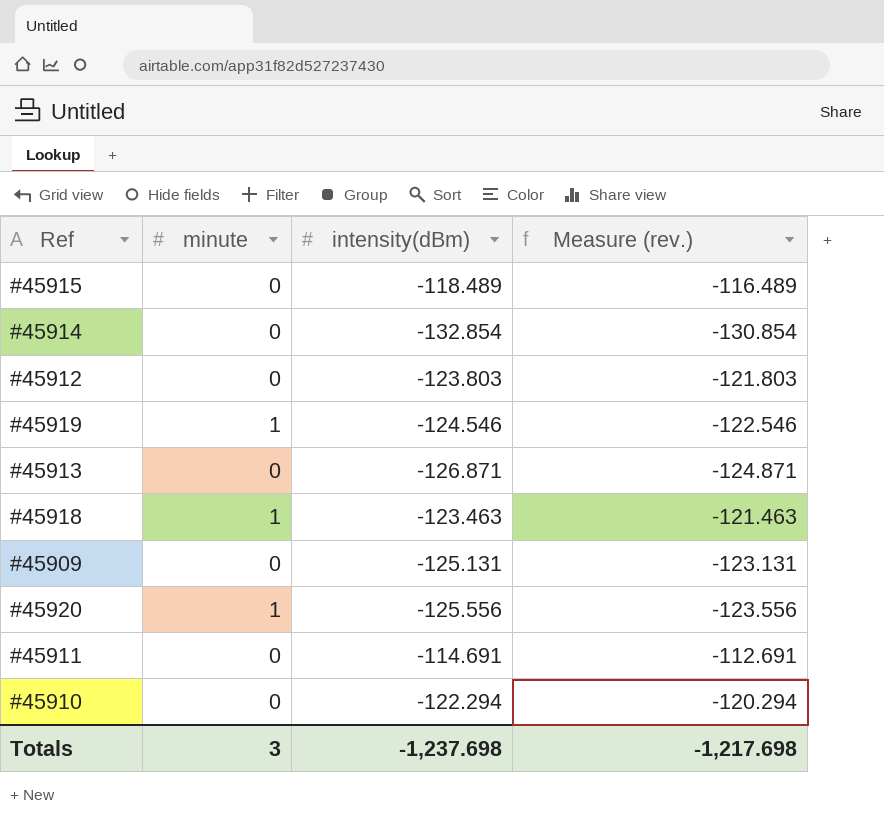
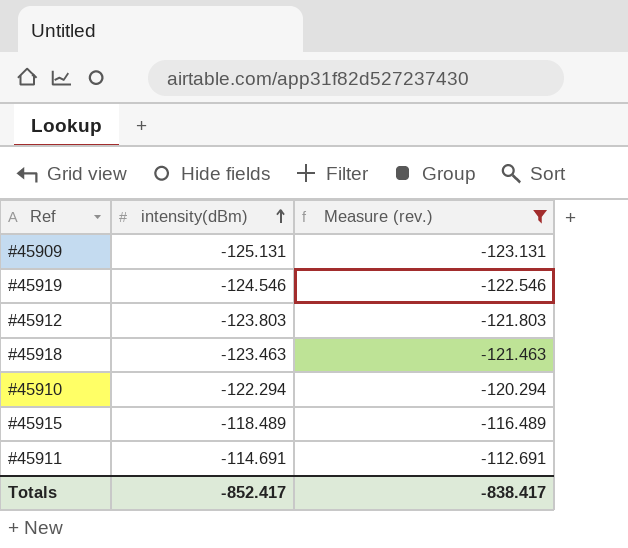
filter: none -> Measure (rev.) >= -123.131
row order: none -> intensity(dBm) ascending
column minute | position: 2 -> none
Totals | intensity(dBm): -1,237.698 -> -852.417
Totals | Measure (rev.): -1,217.698 -> -838.417

